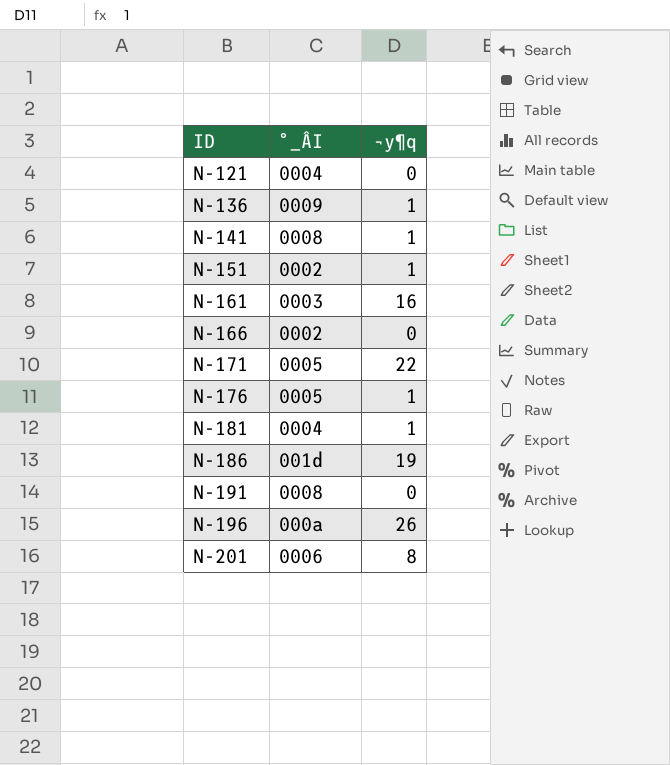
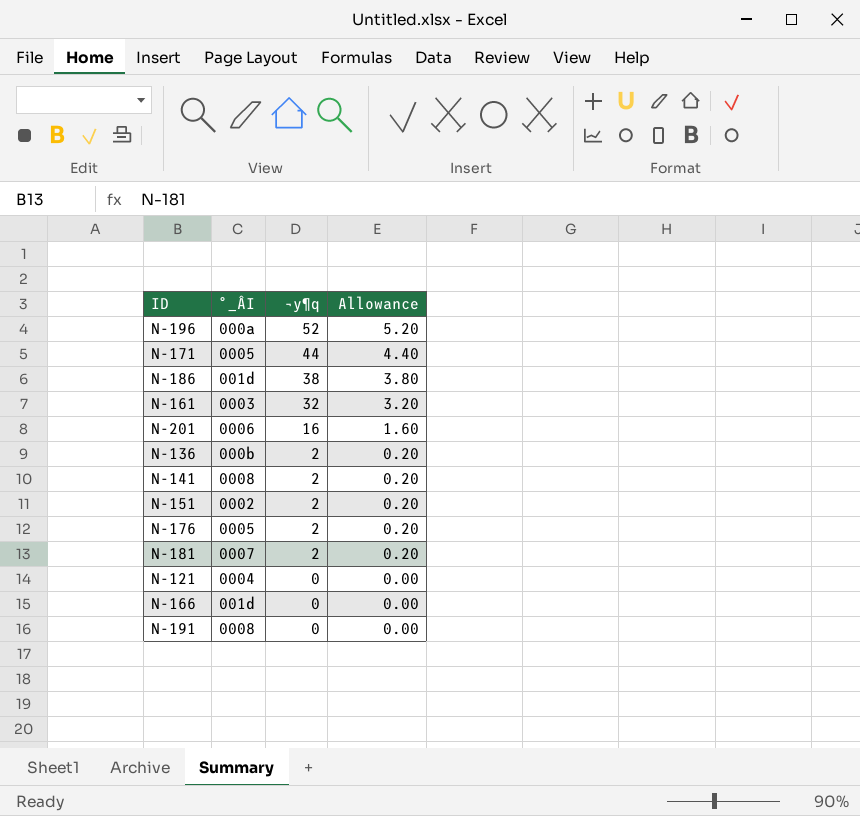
row order: ID ascending -> ¬y¶q descending
column Allowance | formula: none -> [¬y¶q] * 0.1
N-196 | ¬y¶q: 26 -> 52
N-171 | ¬y¶q: 22 -> 44
N-186 | ¬y¶q: 19 -> 38
N-161 | ¬y¶q: 16 -> 32
N-201 | ¬y¶q: 8 -> 16
N-136 | °_ÂI: 0009 -> 000b
N-136 | ¬y¶q: 1 -> 2
N-141 | ¬y¶q: 1 -> 2
N-151 | ¬y¶q: 1 -> 2
N-176 | ¬y¶q: 1 -> 2
N-181 | °_ÂI: 0004 -> 0007
N-181 | ¬y¶q: 1 -> 2
N-166 | °_ÂI: 0002 -> 001d

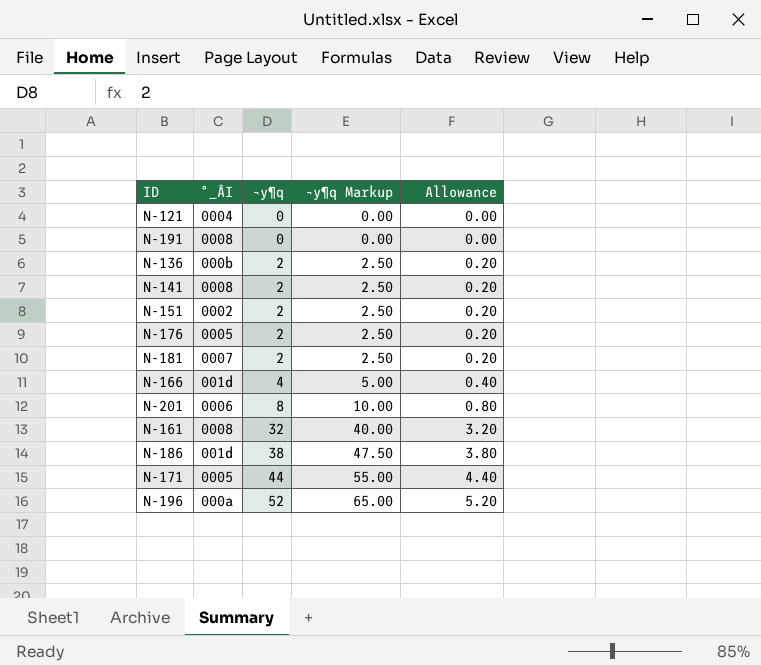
row order: ¬y¶q descending -> ¬y¶q ascending
column ¬y¶q Markup | formula: none -> [¬y¶q] * 1.25
N-166 | ¬y¶q: 0 -> 4
N-166 | Allowance: 0.00 -> 0.40
N-201 | ¬y¶q: 16 -> 8
N-201 | Allowance: 1.60 -> 0.80
N-161 | °_ÂI: 0003 -> 0008

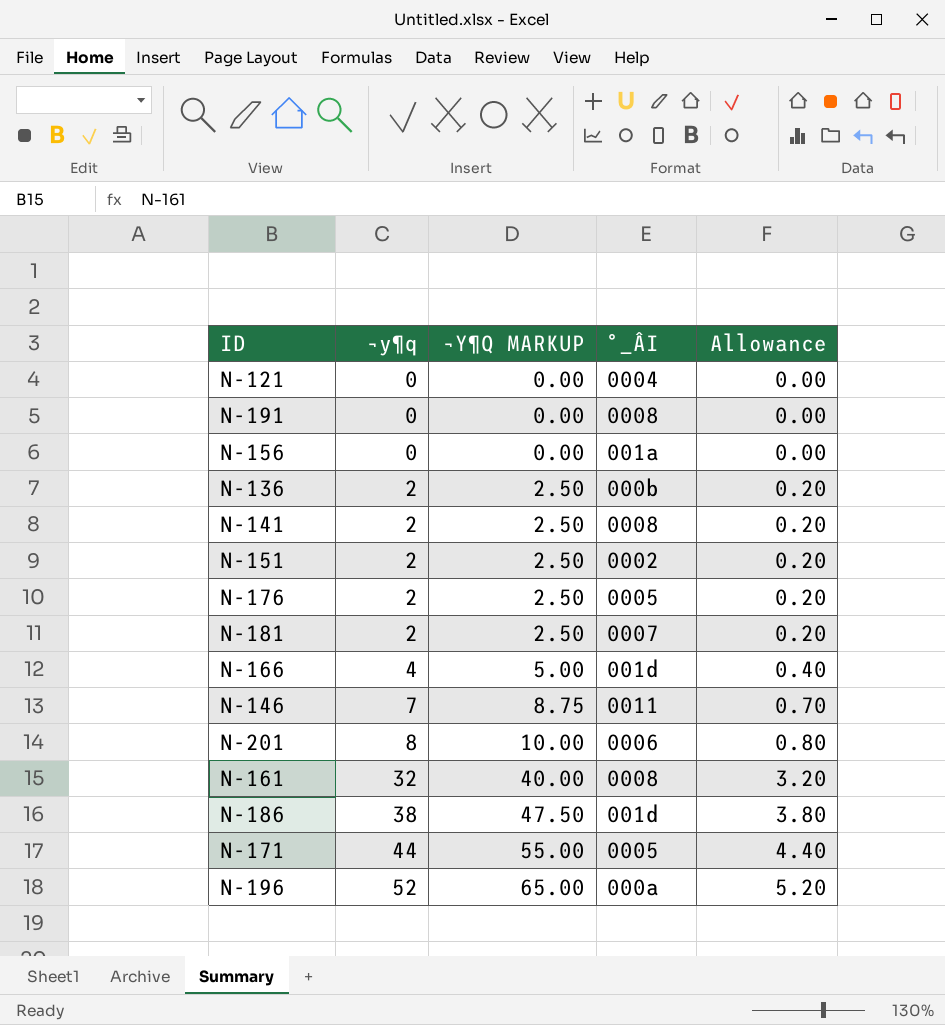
column name: ¬y¶q Markup -> ¬Y¶Q MARKUP
column °_ÂI | position: 2 -> 4
row N-156: none -> 0 | 0.00 | 001a | 0.00
row N-146: none -> 7 | 8.75 | 0011 | 0.70

